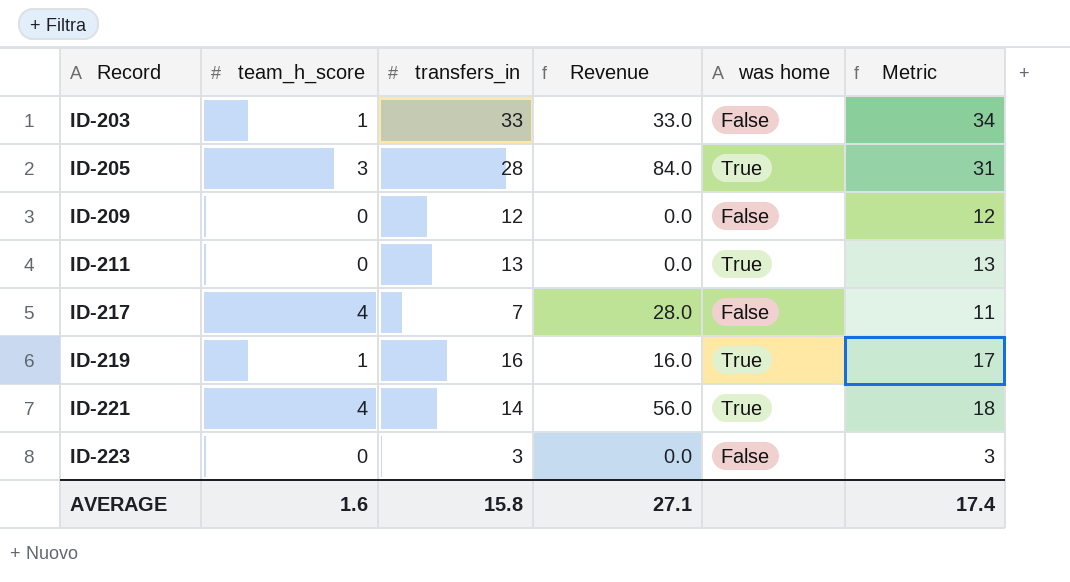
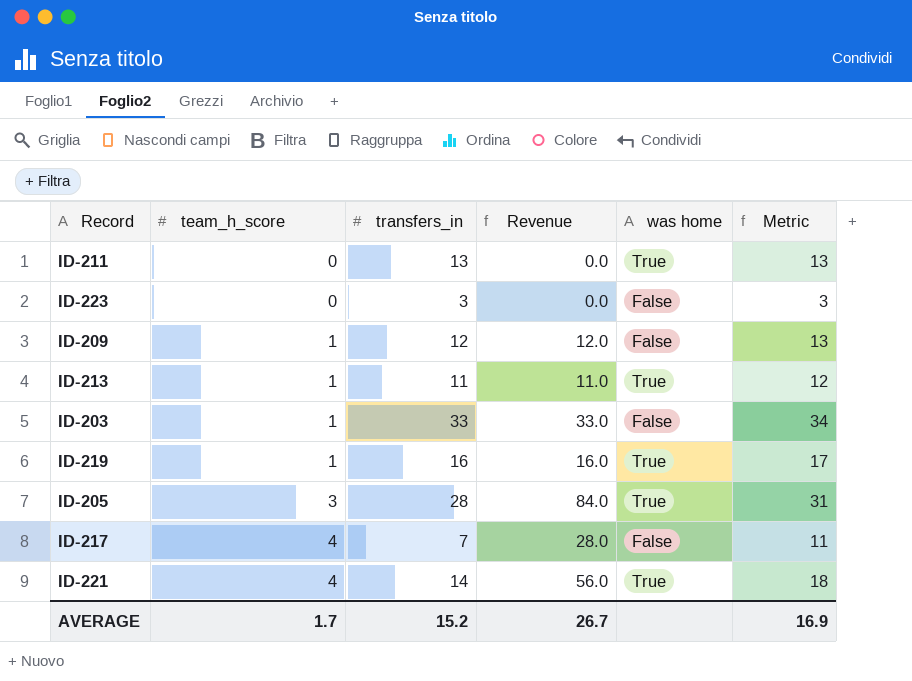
row order: Record ascending -> team_h_score ascending
ID-209 | team_h_score: 0 -> 1
ID-209 | Revenue: 0.0 -> 12.0
ID-209 | Metric: 12 -> 13
row ID-213: none -> 1 | 11 | 11.0 | True | 12
AVERAGE | team_h_score: 1.6 -> 1.7
AVERAGE | transfers_in: 15.8 -> 15.2
AVERAGE | Revenue: 27.1 -> 26.7
AVERAGE | Metric: 17.4 -> 16.9

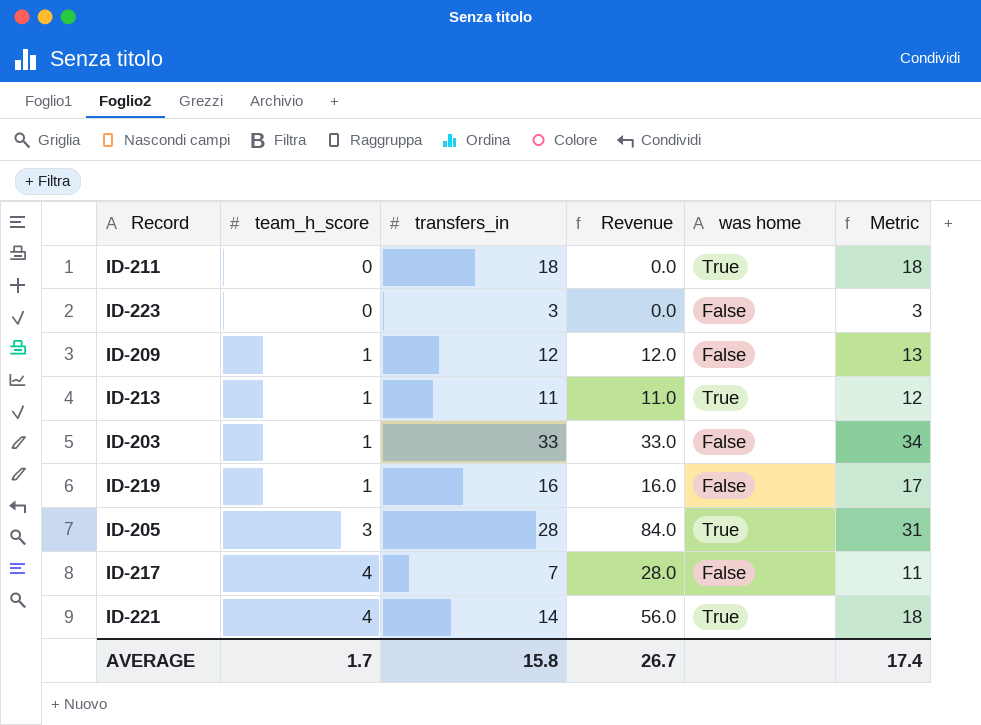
ID-211 | transfers_in: 13 -> 18
ID-211 | Metric: 13 -> 18
ID-219 | was home: True -> False
AVERAGE | transfers_in: 15.2 -> 15.8
AVERAGE | Metric: 16.9 -> 17.4

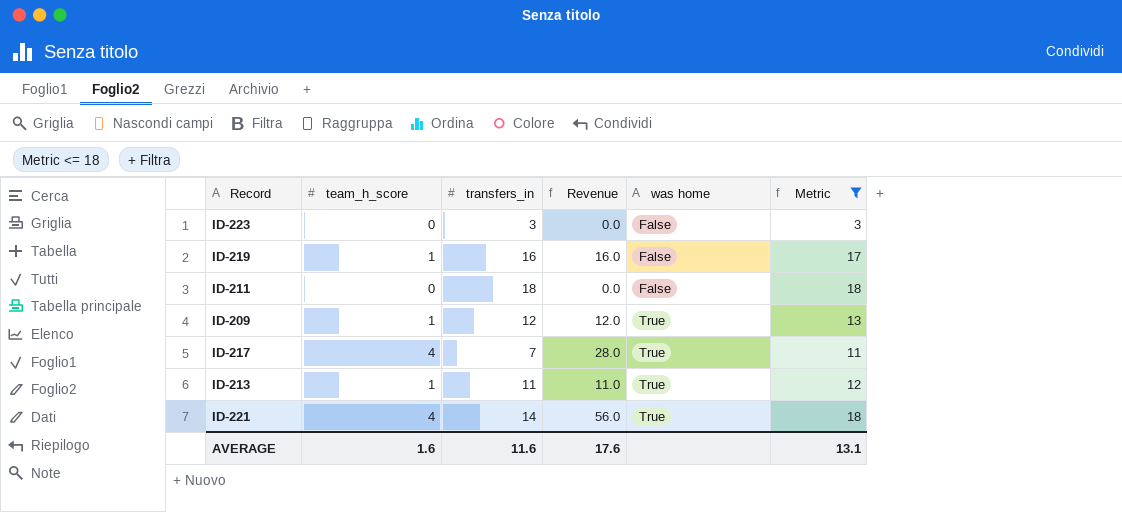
filter: none -> Metric <= 18
row order: team_h_score ascending -> was home ascending
ID-211 | was home: True -> False
ID-209 | was home: False -> True
ID-217 | was home: False -> True
AVERAGE | team_h_score: 1.7 -> 1.6
AVERAGE | transfers_in: 15.8 -> 11.6
AVERAGE | Revenue: 26.7 -> 17.6
AVERAGE | Metric: 17.4 -> 13.1

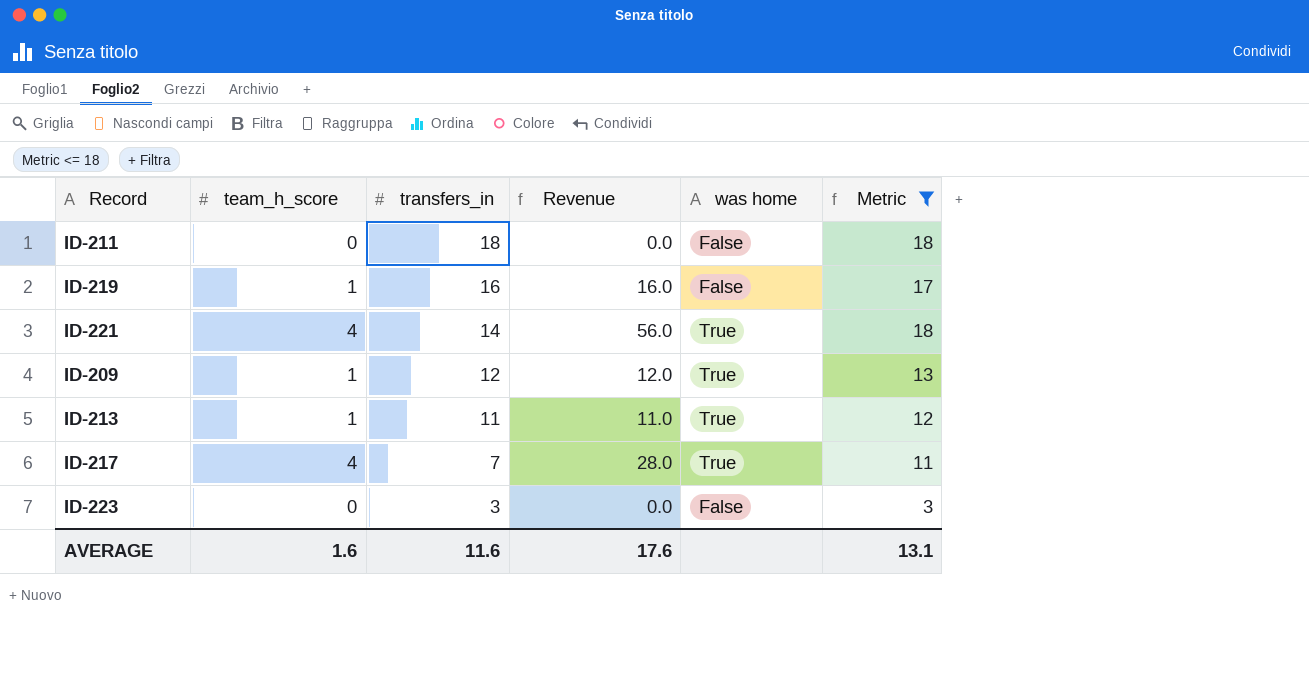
row order: was home ascending -> transfers_in descending

